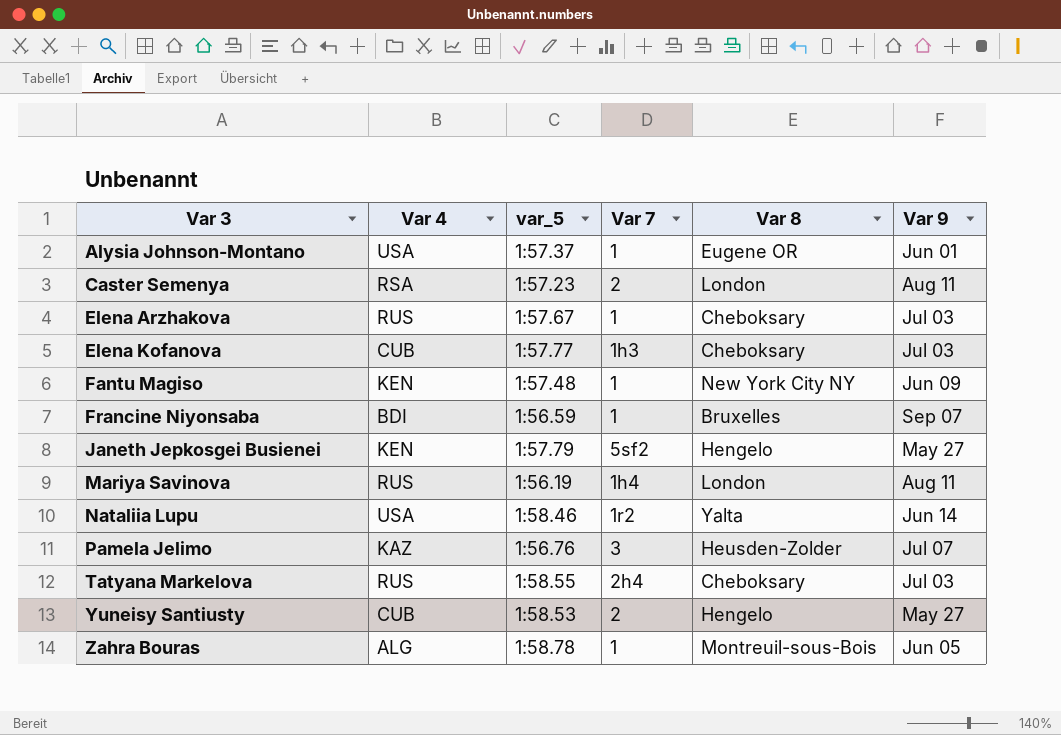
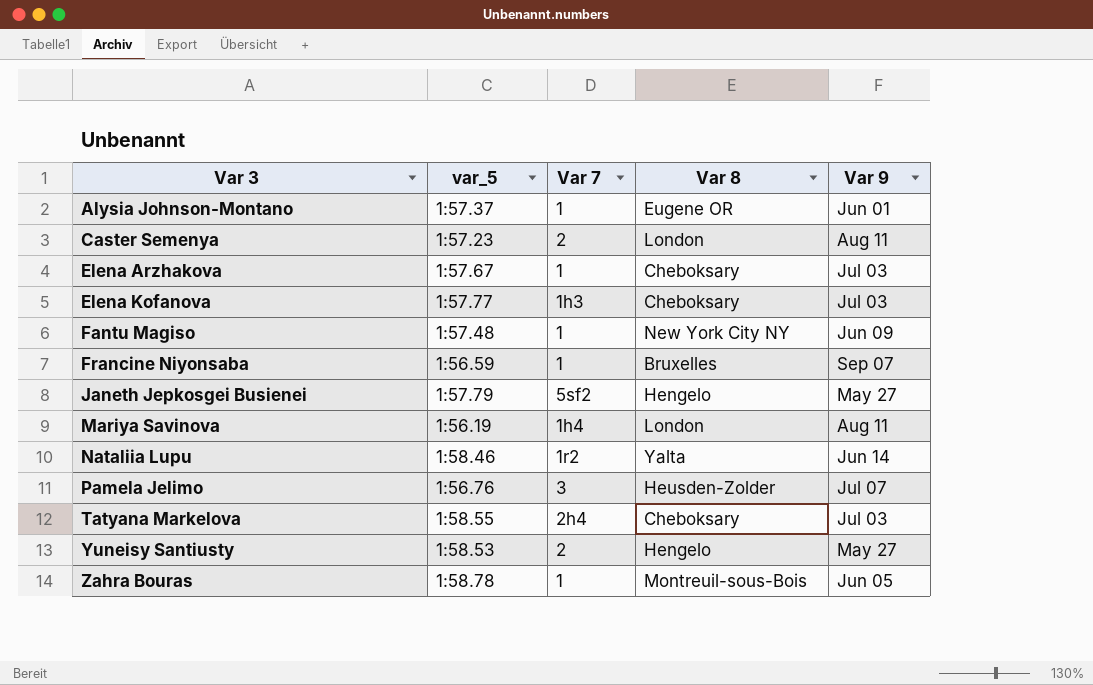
column Var 4 | position: 2 -> none

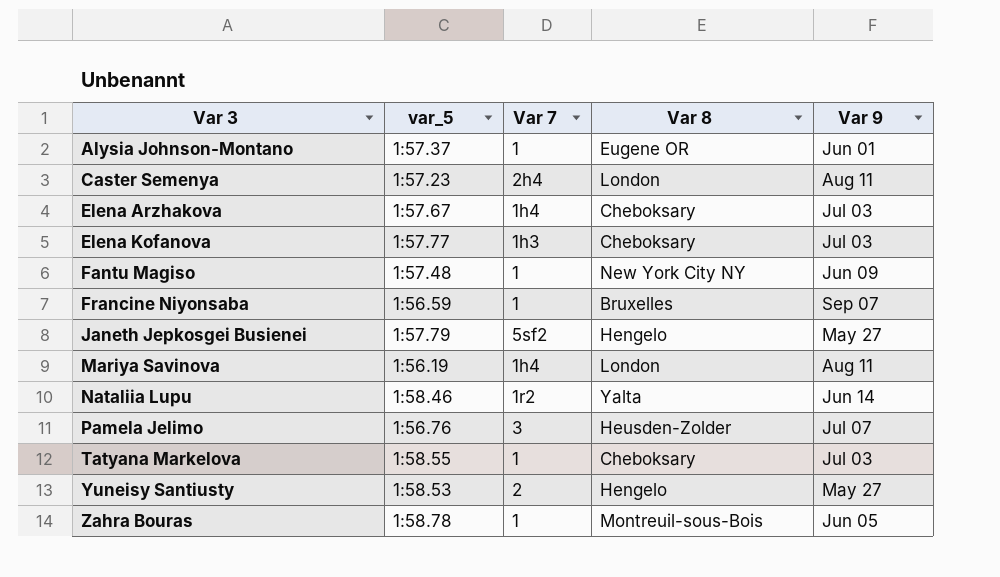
Caster Semenya | Var 7: 2 -> 2h4
Elena Arzhakova | Var 7: 1 -> 1h4
Tatyana Markelova | Var 7: 2h4 -> 1

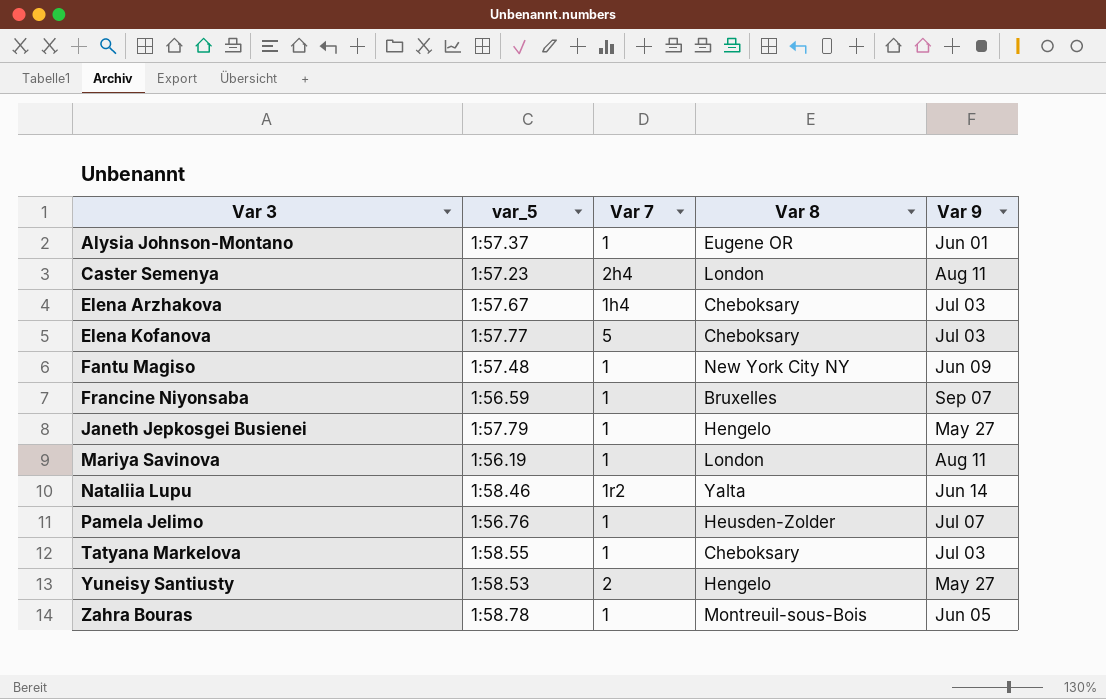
Elena Kofanova | Var 7: 1h3 -> 5
Janeth Jepkosgei Busienei | Var 7: 5sf2 -> 1
Mariya Savinova | Var 7: 1h4 -> 1
Pamela Jelimo | Var 7: 3 -> 1

